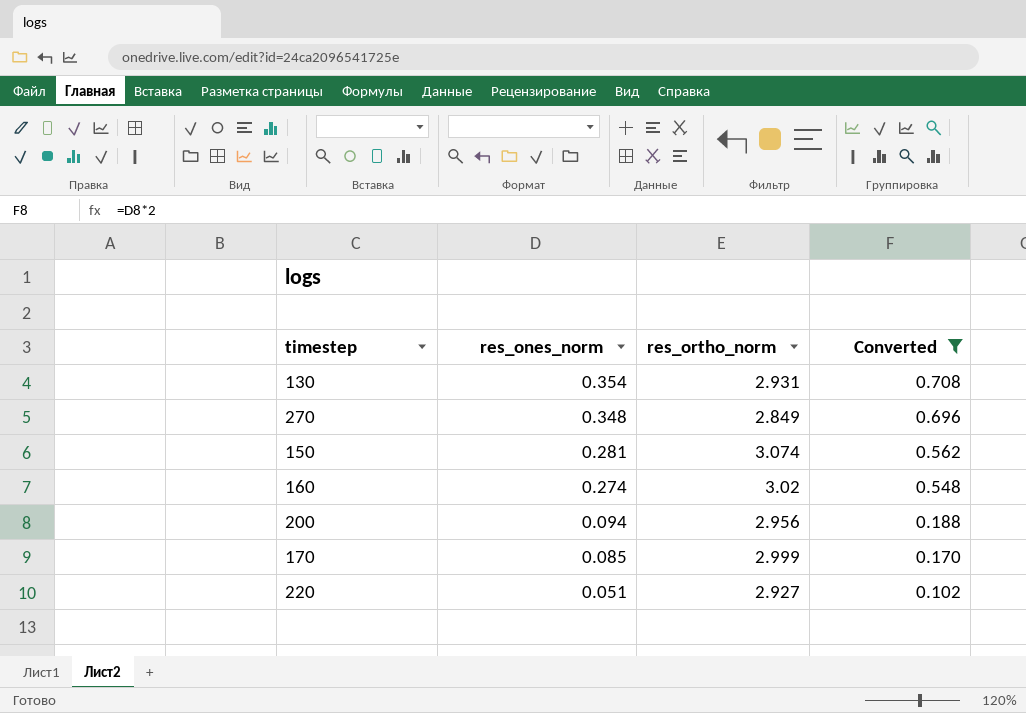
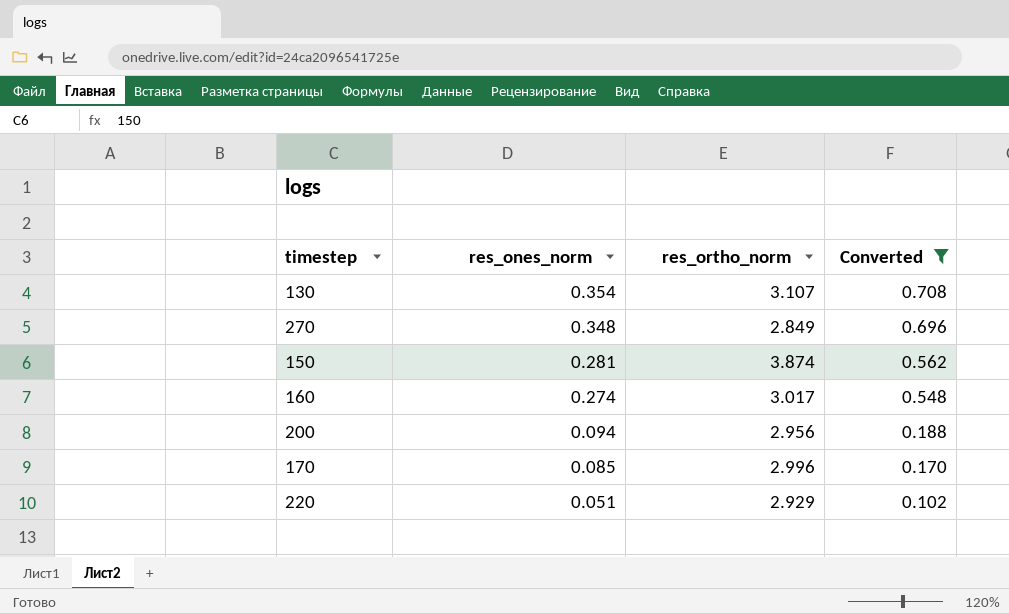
130 | res_ortho_norm: 2.931 -> 3.107
150 | res_ortho_norm: 3.074 -> 3.874
160 | res_ortho_norm: 3.02 -> 3.017
170 | res_ortho_norm: 2.999 -> 2.996
220 | res_ortho_norm: 2.927 -> 2.929

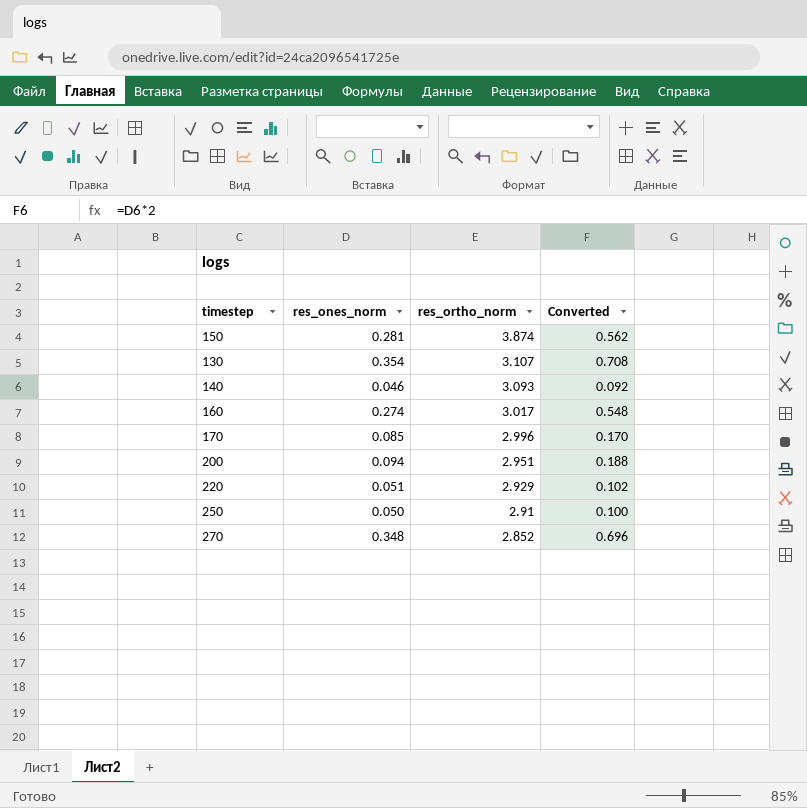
filter: Converted >= 0.102 -> none
row order: res_ones_norm descending -> res_ortho_norm descending
200 | res_ortho_norm: 2.956 -> 2.951
270 | res_ortho_norm: 2.849 -> 2.852

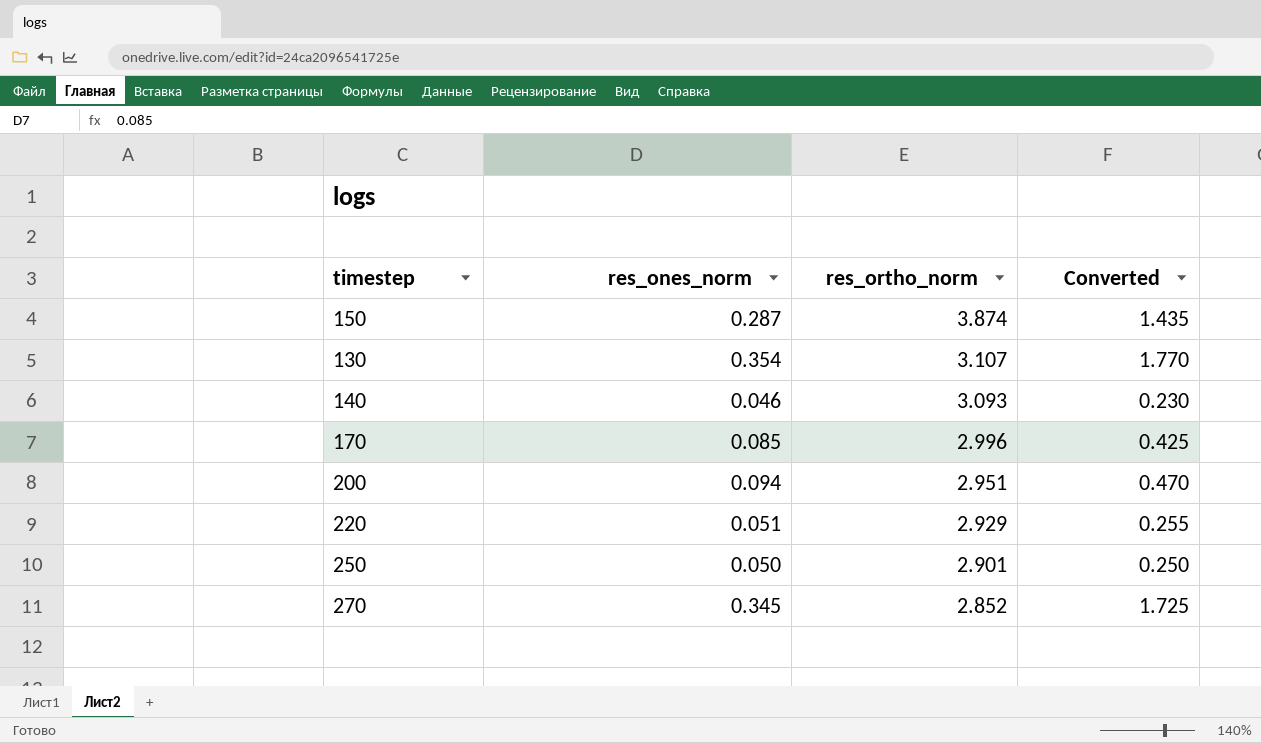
column Converted | formula: [res_ones_norm] * 2 -> [res_ones_norm] * 5
row 160: 0.274 | 3.017 | 0.548 -> none
150 | res_ones_norm: 0.281 -> 0.287
250 | res_ortho_norm: 2.91 -> 2.901
270 | res_ones_norm: 0.348 -> 0.345

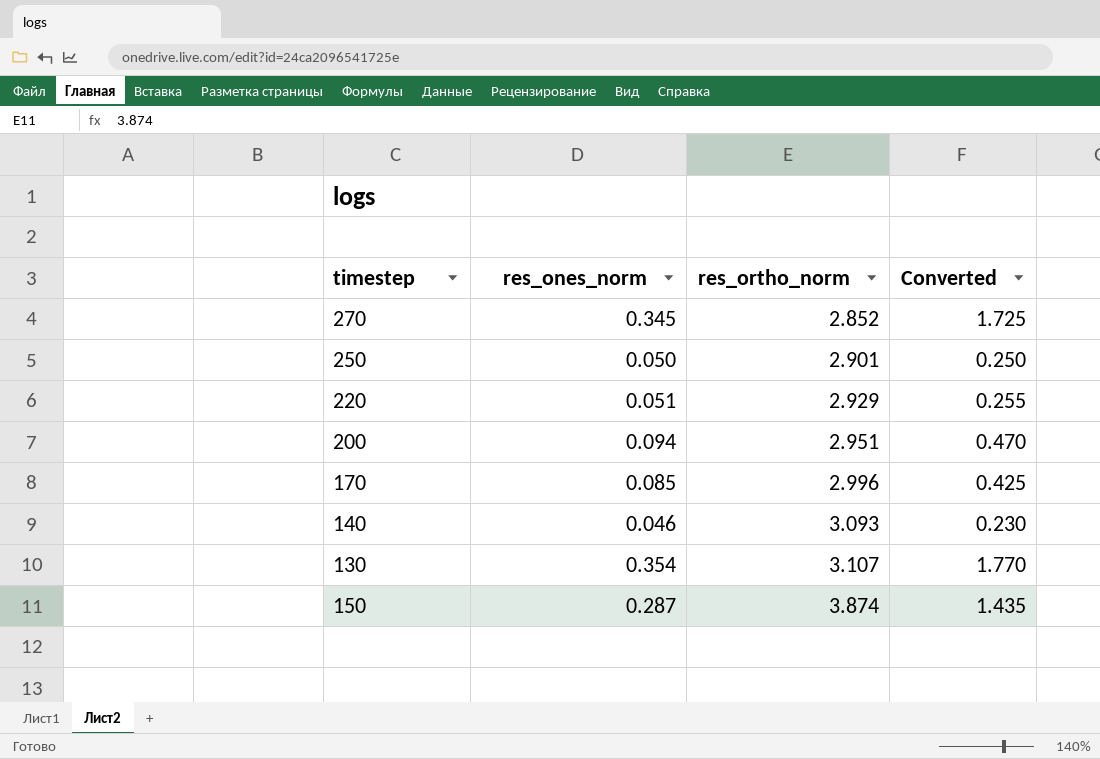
row order: res_ortho_norm descending -> res_ortho_norm ascending

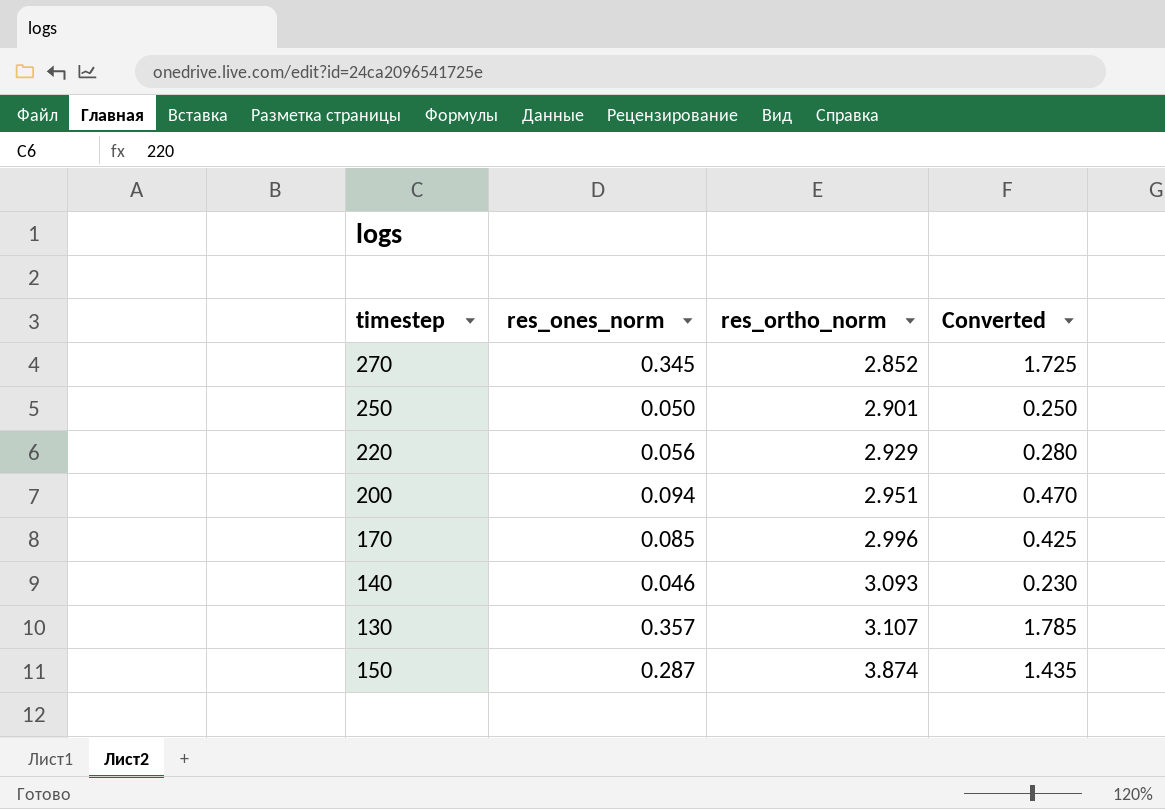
220 | res_ones_norm: 0.051 -> 0.056
220 | Converted: 0.255 -> 0.280
130 | res_ones_norm: 0.354 -> 0.357
130 | Converted: 1.770 -> 1.785

